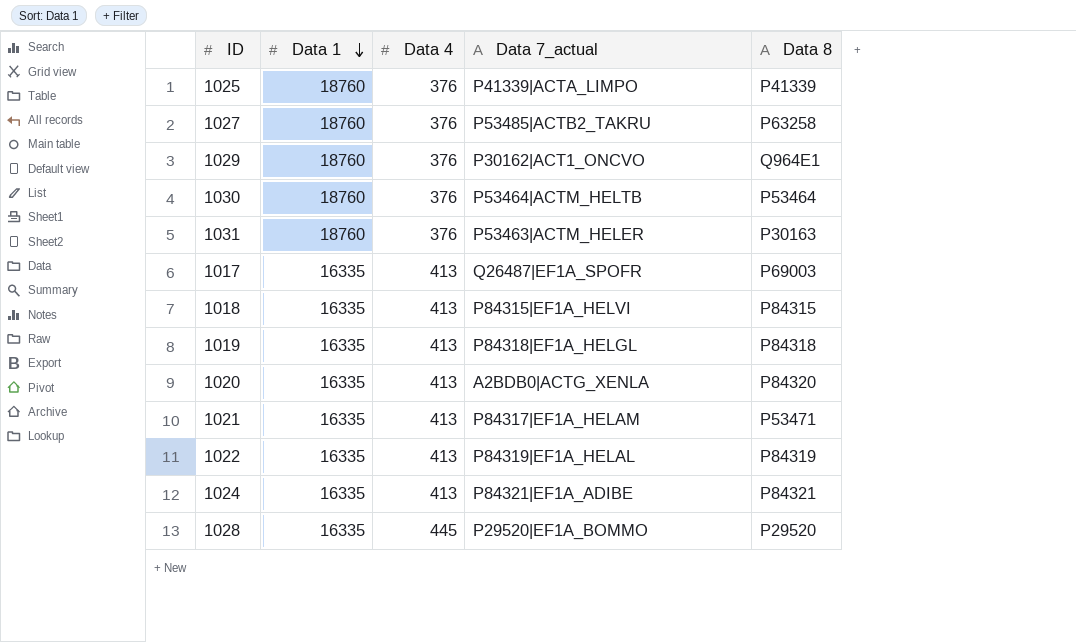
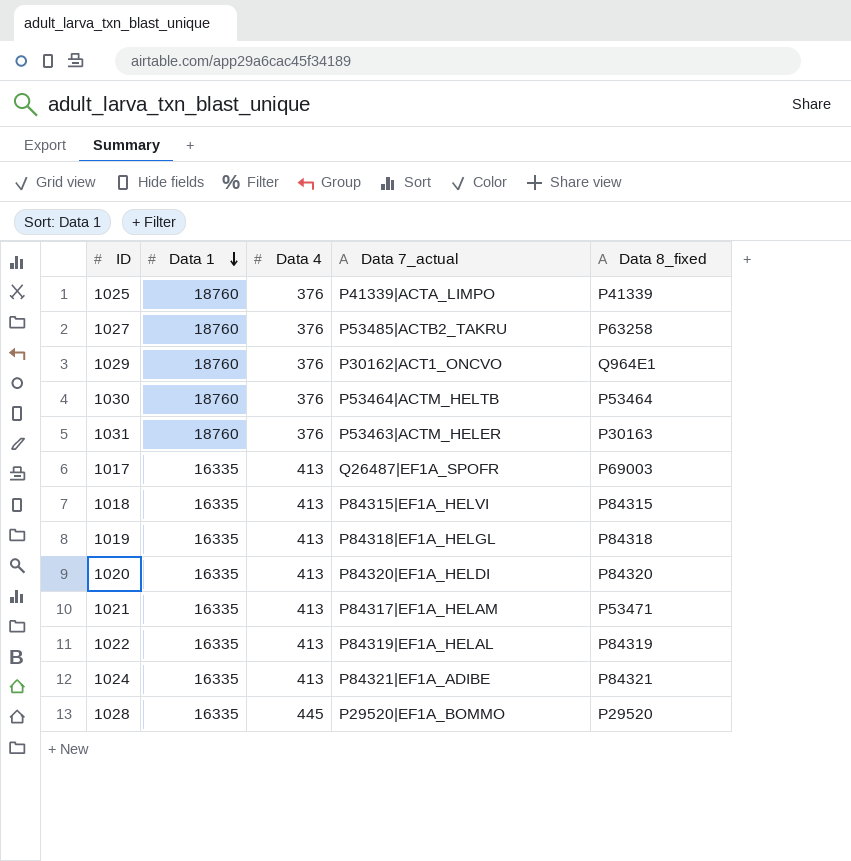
column name: Data 8 -> Data 8_fixed
1020 | Data 7_actual: A2BDB0|ACTG_XENLA -> P84320|EF1A_HELDI

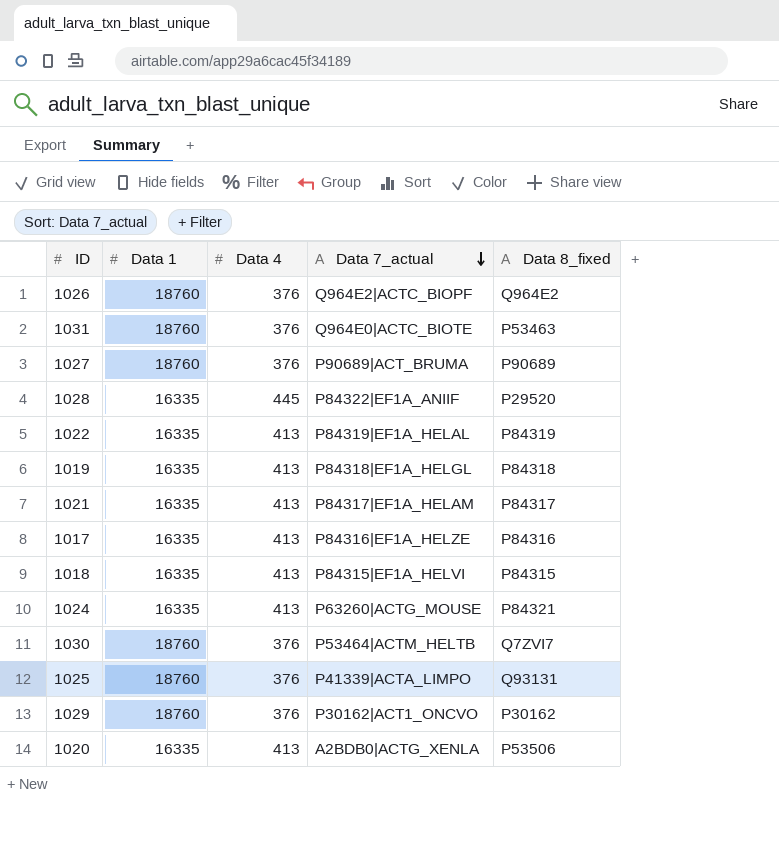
row order: Data 1 descending -> Data 7_actual descending
row 1026: none -> 18760 | 376 | Q964E2|ACTC_BIOPF | Q964E2
1031 | Data 7_actual: P53463|ACTM_HELER -> Q964E0|ACTC_BIOTE
1031 | Data 8_fixed: P30163 -> P53463
1027 | Data 7_actual: P53485|ACTB2_TAKRU -> P90689|ACT_BRUMA
1027 | Data 8_fixed: P63258 -> P90689
1028 | Data 7_actual: P29520|EF1A_BOMMO -> P84322|EF1A_ANIIF
1021 | Data 8_fixed: P53471 -> P84317
1017 | Data 7_actual: Q26487|EF1A_SPOFR -> P84316|EF1A_HELZE
1017 | Data 8_fixed: P69003 -> P84316
1024 | Data 7_actual: P84321|EF1A_ADIBE -> P63260|ACTG_MOUSE
1030 | Data 8_fixed: P53464 -> Q7ZVI7
1025 | Data 8_fixed: P41339 -> Q93131
1029 | Data 8_fixed: Q964E1 -> P30162
1020 | Data 7_actual: P84320|EF1A_HELDI -> A2BDB0|ACTG_XENLA
1020 | Data 8_fixed: P84320 -> P53506

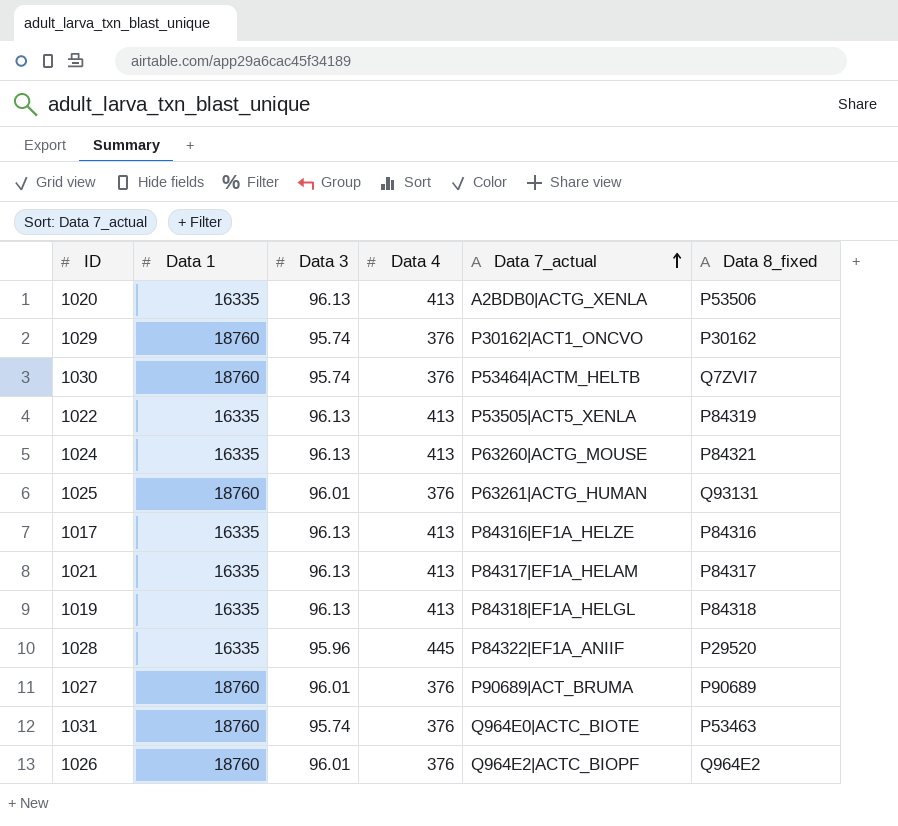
row order: Data 7_actual descending -> Data 7_actual ascending
column Data 3 | position: none -> 3
row 1018: 16335 | 413 | P84315|EF1A_HELVI | P84315 -> none
1022 | Data 7_actual: P84319|EF1A_HELAL -> P53505|ACT5_XENLA
1025 | Data 7_actual: P41339|ACTA_LIMPO -> P63261|ACTG_HUMAN

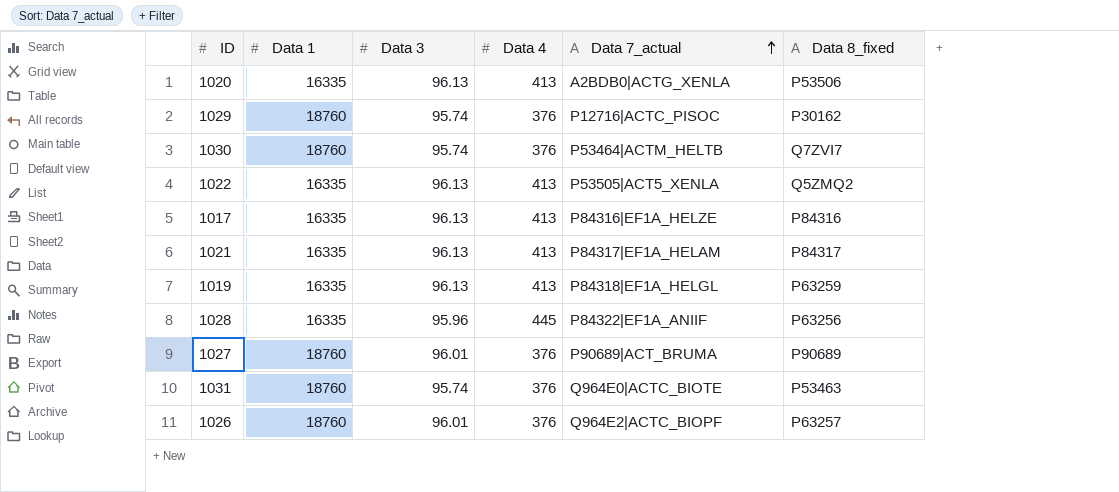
row 1024: 16335 | 96.13 | 413 | P63260|ACTG_MOUSE | P84321 -> none
row 1025: 18760 | 96.01 | 376 | P63261|ACTG_HUMAN | Q93131 -> none
1029 | Data 7_actual: P30162|ACT1_ONCVO -> P12716|ACTC_PISOC
1022 | Data 8_fixed: P84319 -> Q5ZMQ2
1019 | Data 8_fixed: P84318 -> P63259
1028 | Data 8_fixed: P29520 -> P63256
1026 | Data 8_fixed: Q964E2 -> P63257

